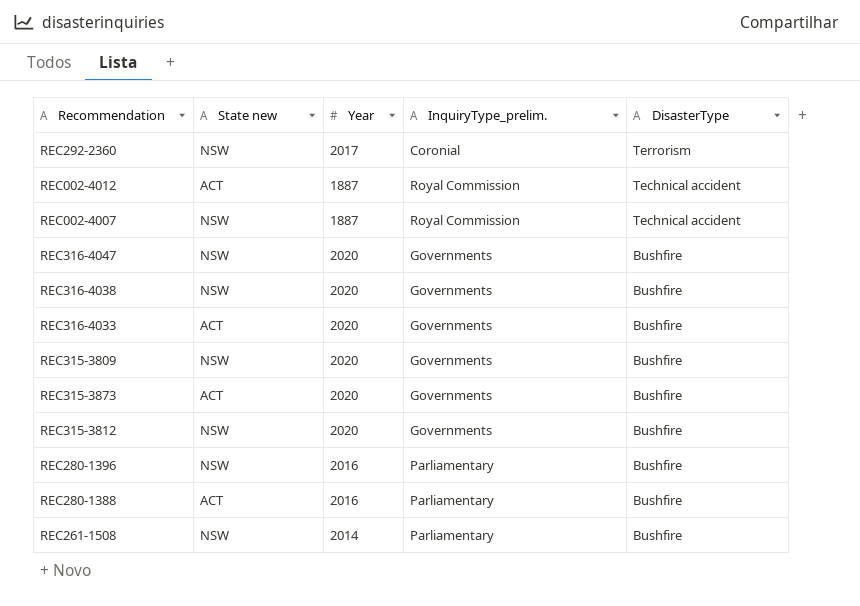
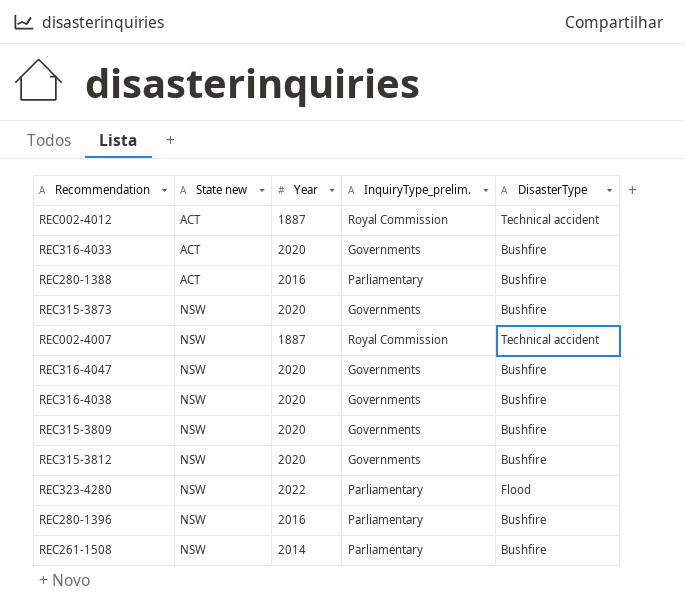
row order: DisasterType descending -> State new ascending
row REC292-2360: NSW | 2017 | Coronial | Terrorism -> none
REC315-3873 | State new: ACT -> NSW
row REC323-4280: none -> NSW | 2022 | Parliamentary | Flood

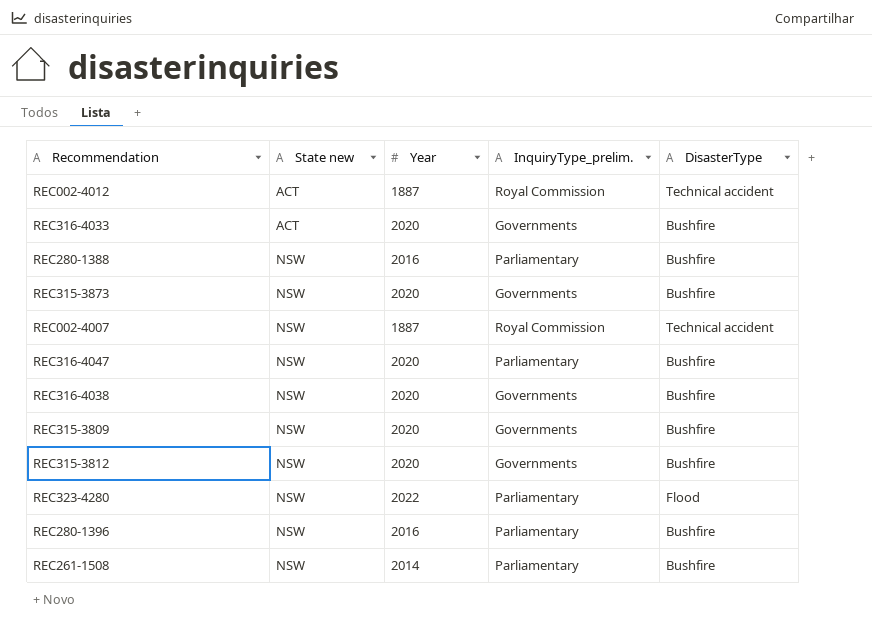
REC280-1388 | State new: ACT -> NSW
REC316-4047 | InquiryType_prelim.: Governments -> Parliamentary

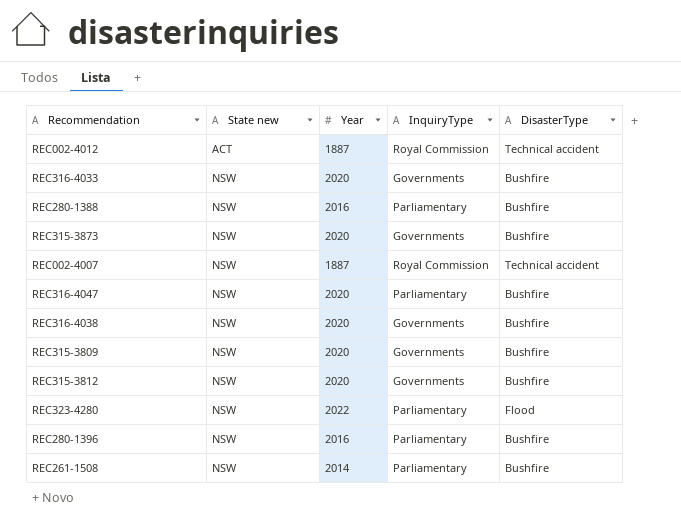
column name: InquiryType_prelim. -> InquiryType
REC316-4033 | State new: ACT -> NSW

